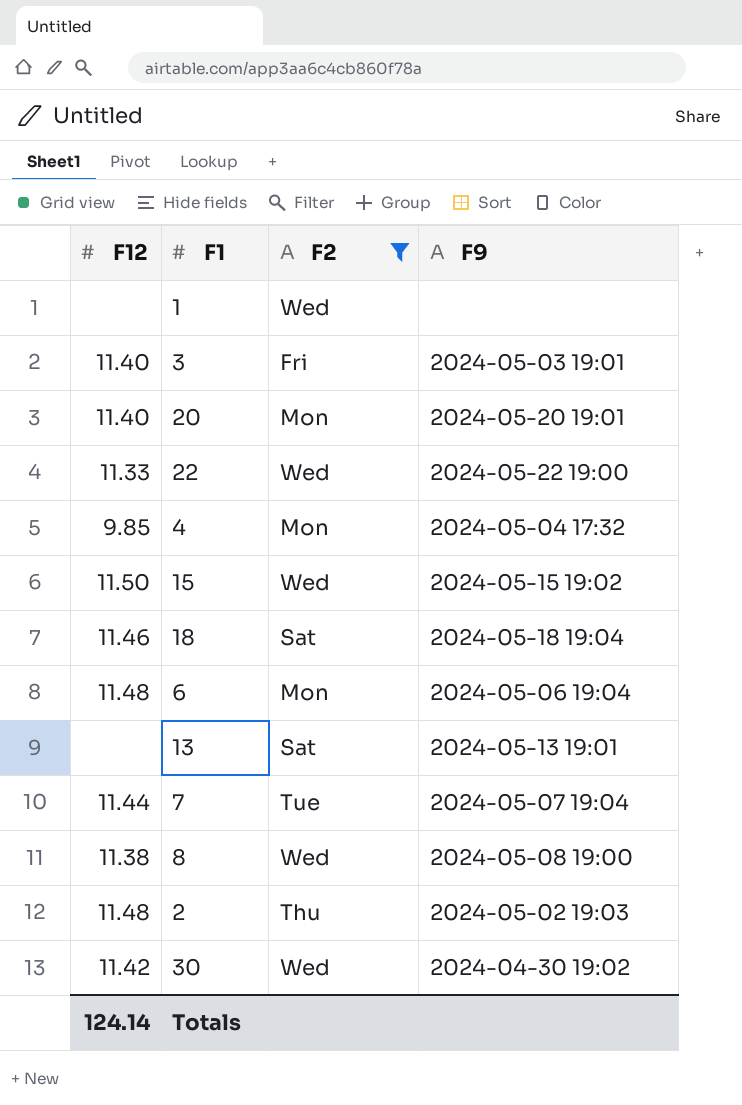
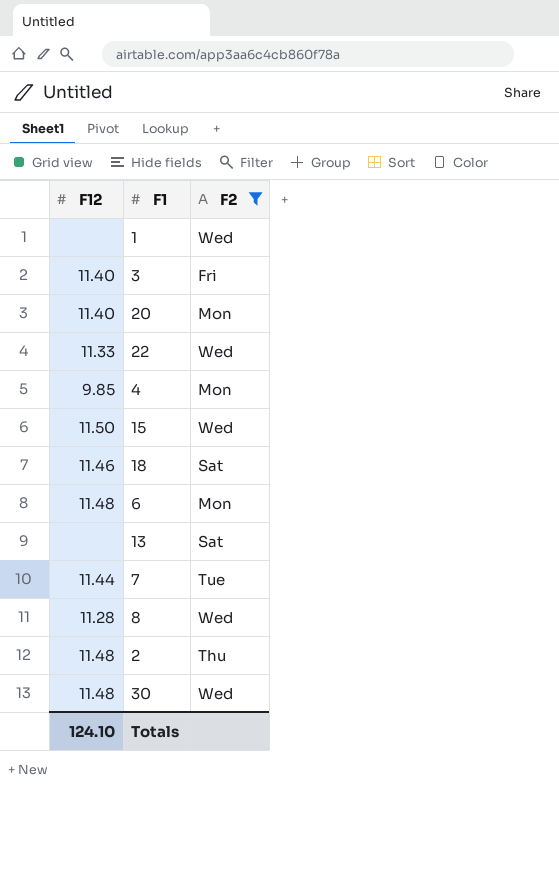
column F9 | position: 4 -> none
8 | F12: 11.38 -> 11.28
30 | F12: 11.42 -> 11.48
Totals | F12: 124.14 -> 124.10

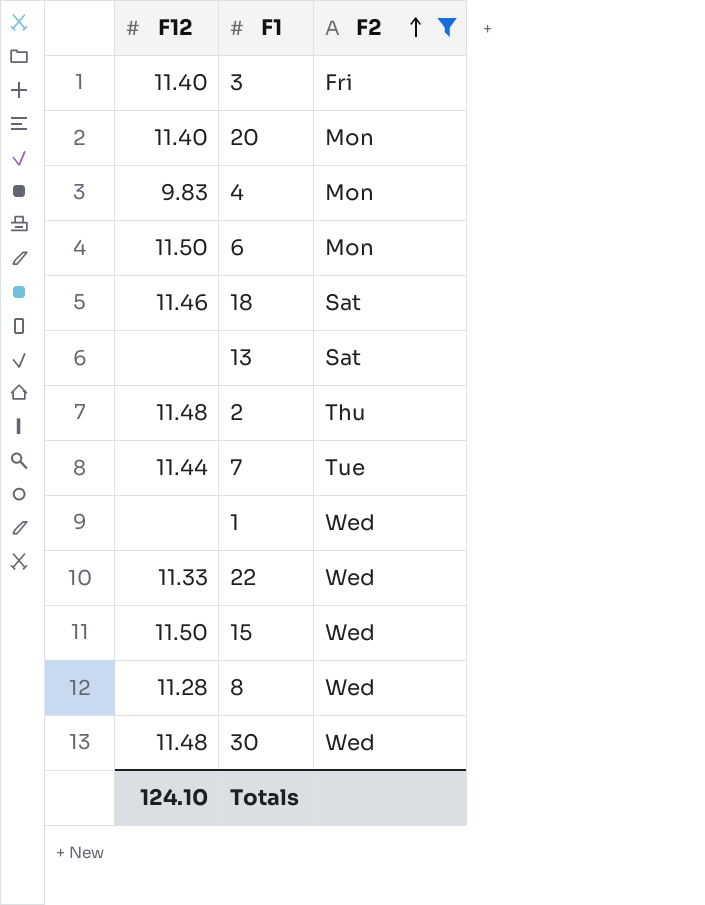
row order: none -> F2 ascending
4 | F12: 9.85 -> 9.83
6 | F12: 11.48 -> 11.50

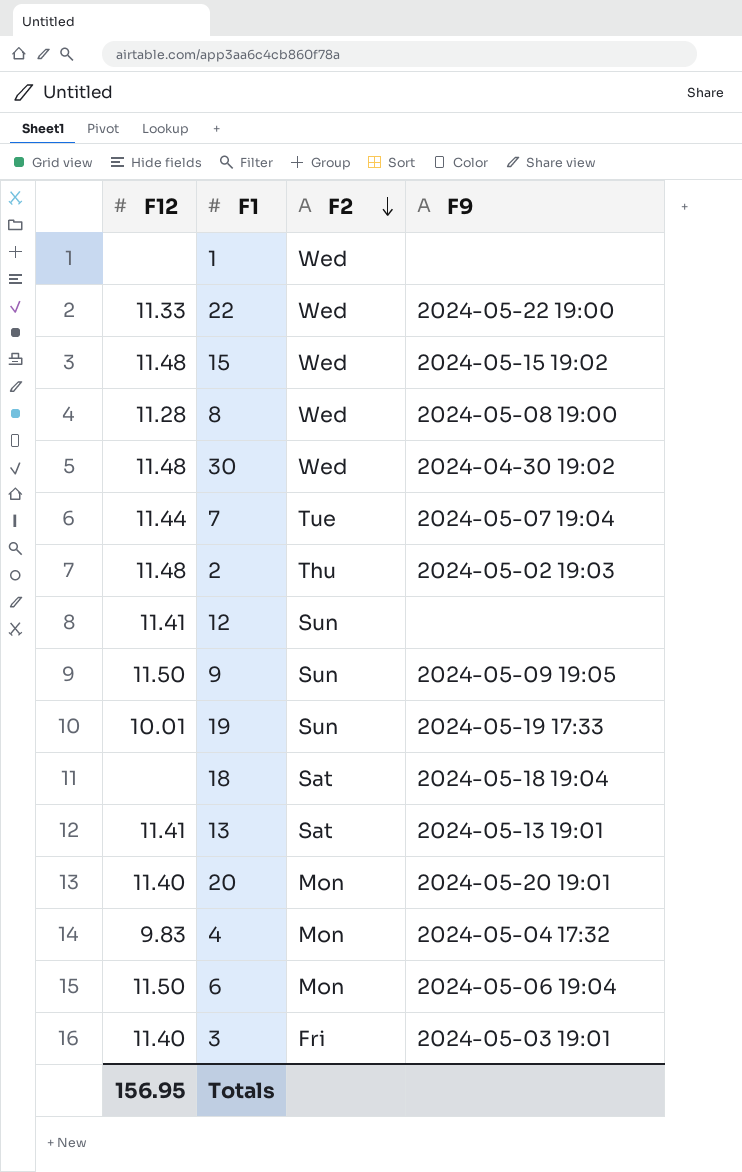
filter: F2 != Sun -> none
row order: F2 ascending -> F2 descending
column F9 | position: none -> 4
15 | F12: 11.50 -> 11.48
18 | F12: 11.46 -> none
13 | F12: none -> 11.41
Totals | F12: 124.10 -> 156.95

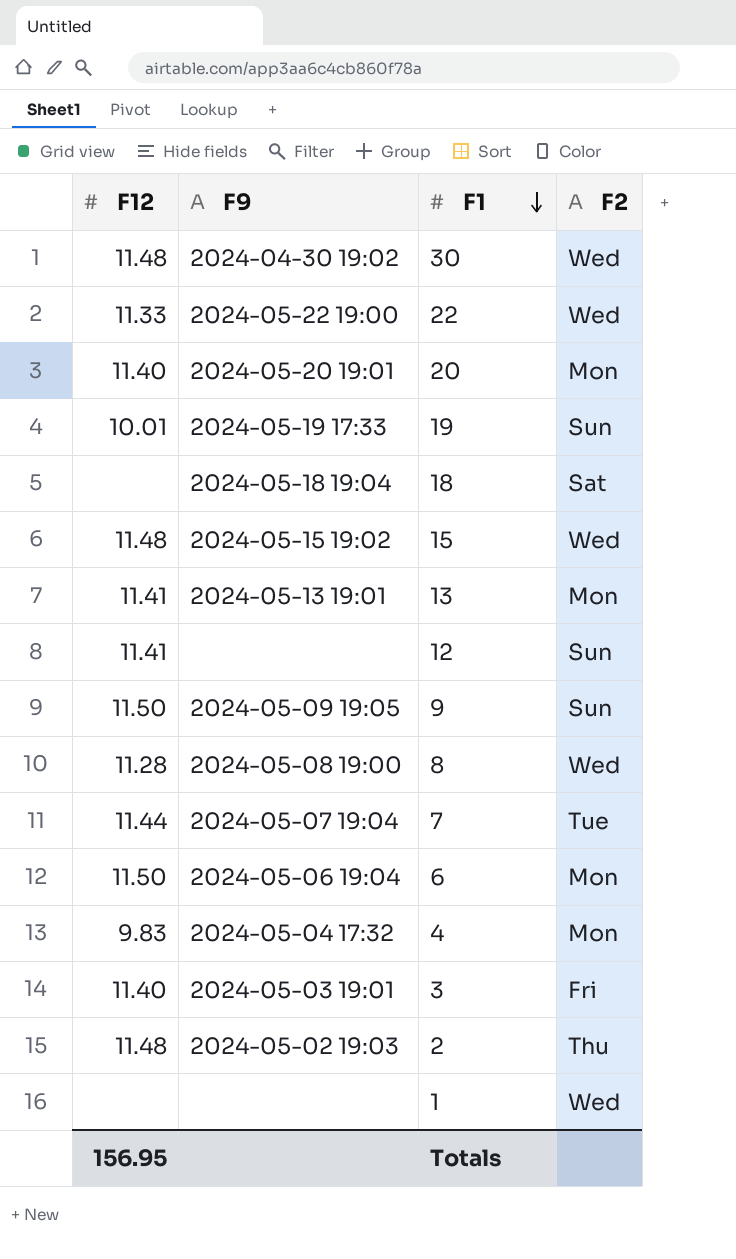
row order: F2 descending -> F1 descending
column F9 | position: 4 -> 2
13 | F2: Sat -> Mon

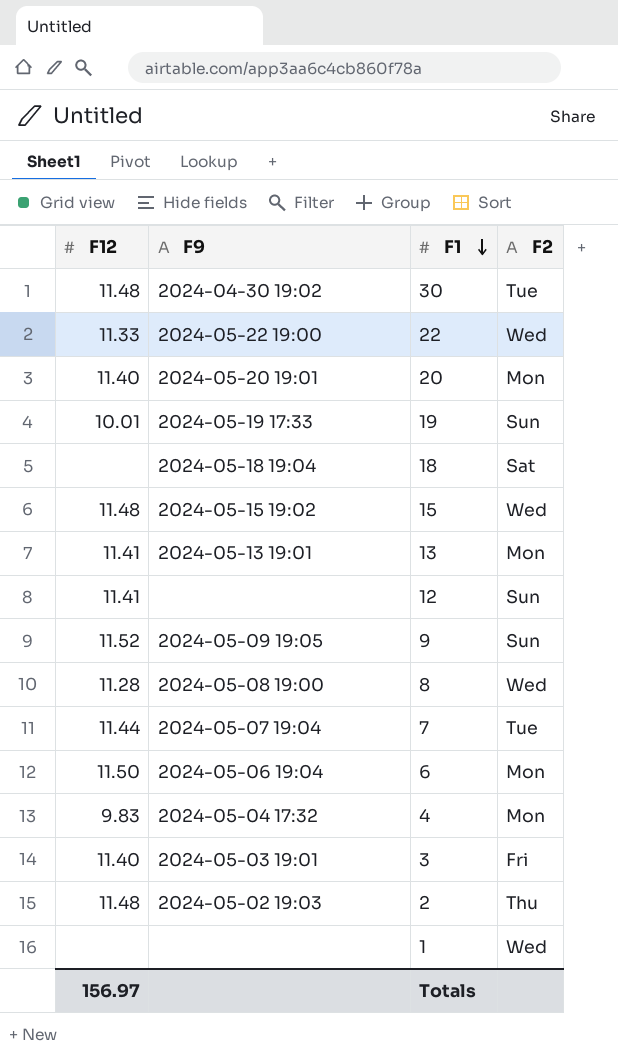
30 | F2: Wed -> Tue
9 | F12: 11.50 -> 11.52
Totals | F12: 156.95 -> 156.97

